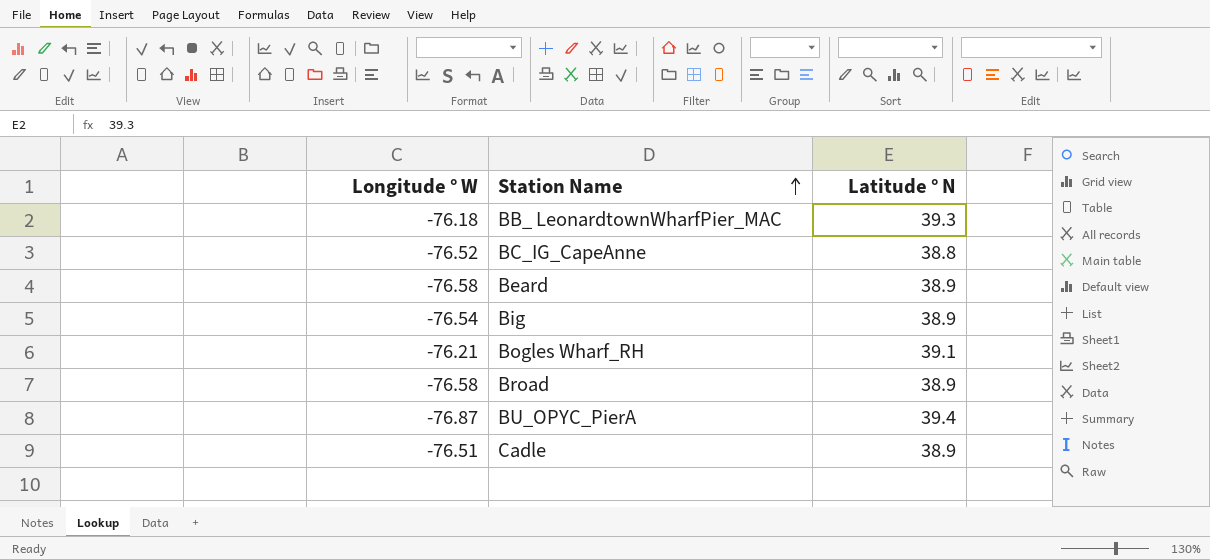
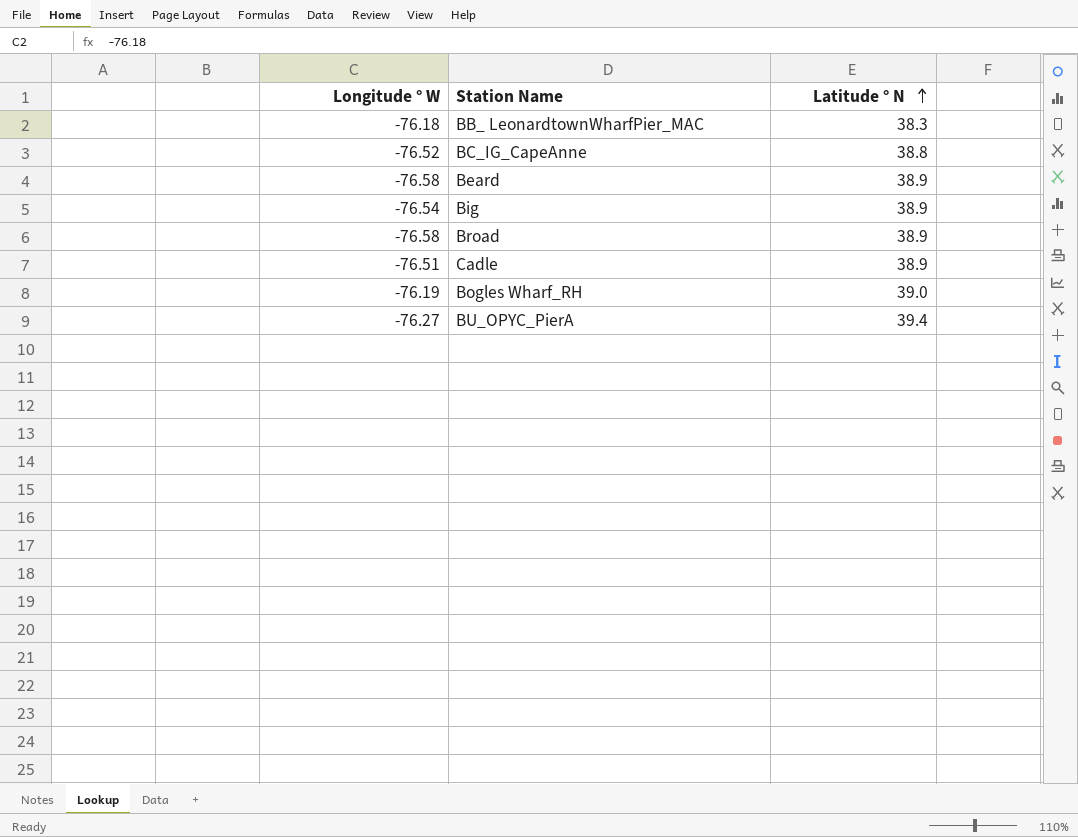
row order: Station Name ascending -> Latitude ° N ascending
BB_ LeonardtownWharfPier_MAC | Latitude ° N: 39.3 -> 38.3
Bogles Wharf_RH | Longitude ° W: -76.21 -> -76.19
Bogles Wharf_RH | Latitude ° N: 39.1 -> 39.0
BU_OPYC_PierA | Longitude ° W: -76.87 -> -76.27

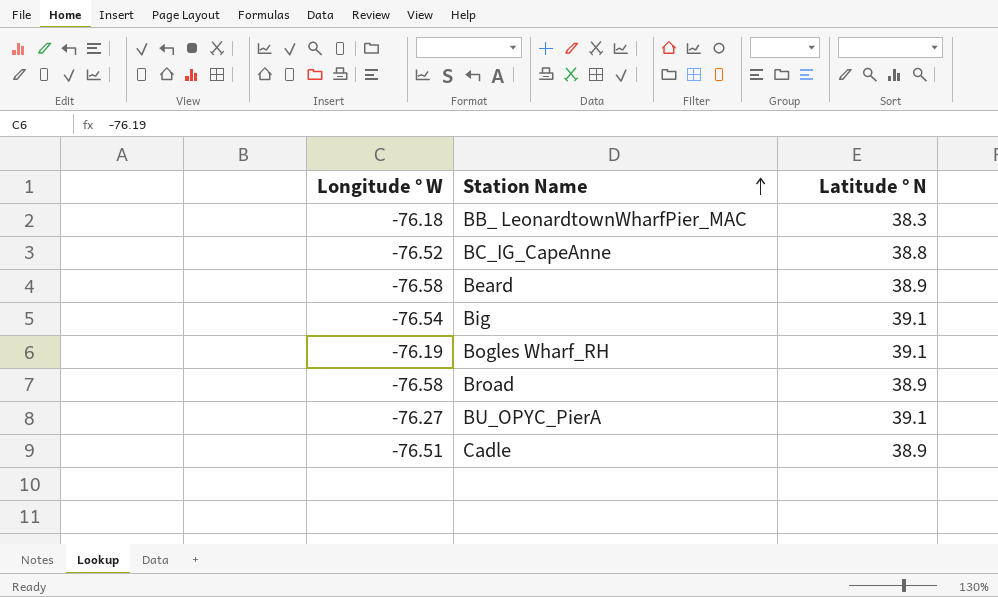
row order: Latitude ° N ascending -> Station Name ascending
Big | Latitude ° N: 38.9 -> 39.1
Bogles Wharf_RH | Latitude ° N: 39.0 -> 39.1
BU_OPYC_PierA | Latitude ° N: 39.4 -> 39.1

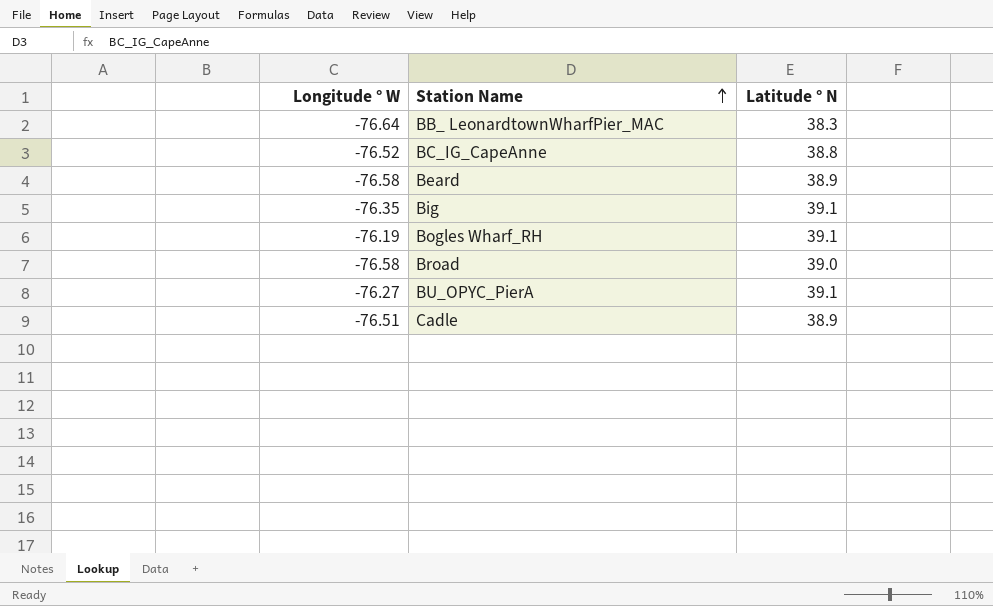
BB_ LeonardtownWharfPier_MAC | Longitude ° W: -76.18 -> -76.64
Big | Longitude ° W: -76.54 -> -76.35
Broad | Latitude ° N: 38.9 -> 39.0

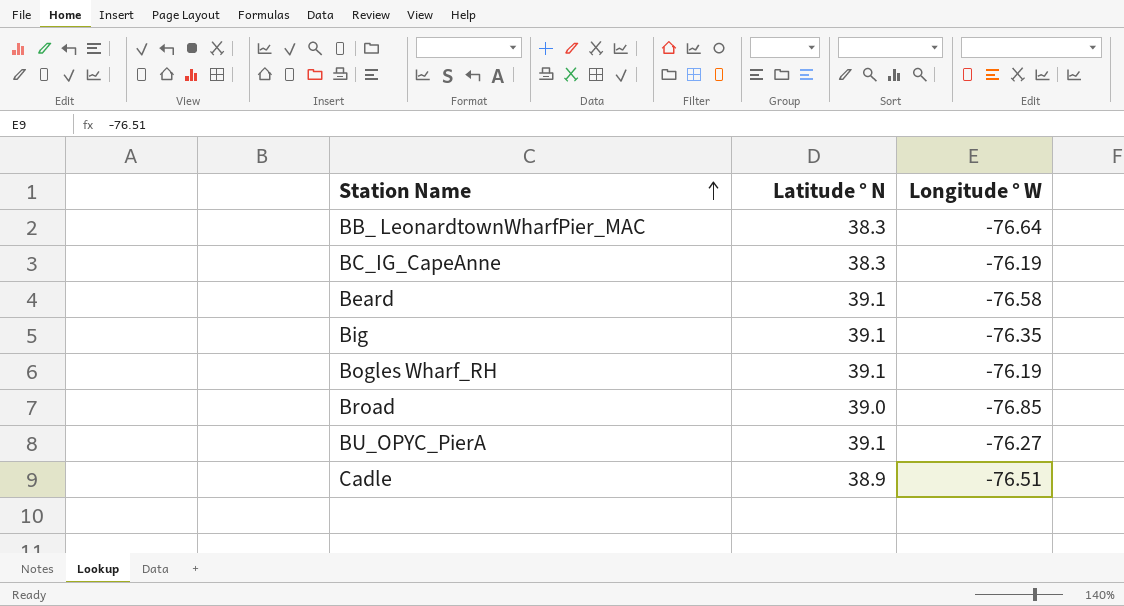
column Longitude ° W | position: 1 -> 3
BC_IG_CapeAnne | Latitude ° N: 38.8 -> 38.3
BC_IG_CapeAnne | Longitude ° W: -76.52 -> -76.19
Beard | Latitude ° N: 38.9 -> 39.1
Broad | Longitude ° W: -76.58 -> -76.85

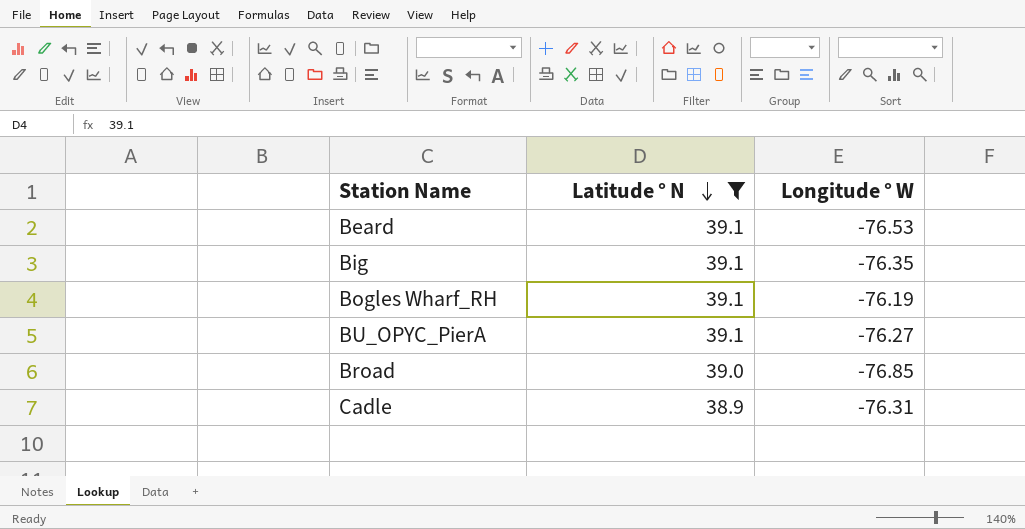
filter: none -> Latitude ° N != 38.3
row order: Station Name ascending -> Latitude ° N descending
Beard | Longitude ° W: -76.58 -> -76.53
Cadle | Longitude ° W: -76.51 -> -76.31

